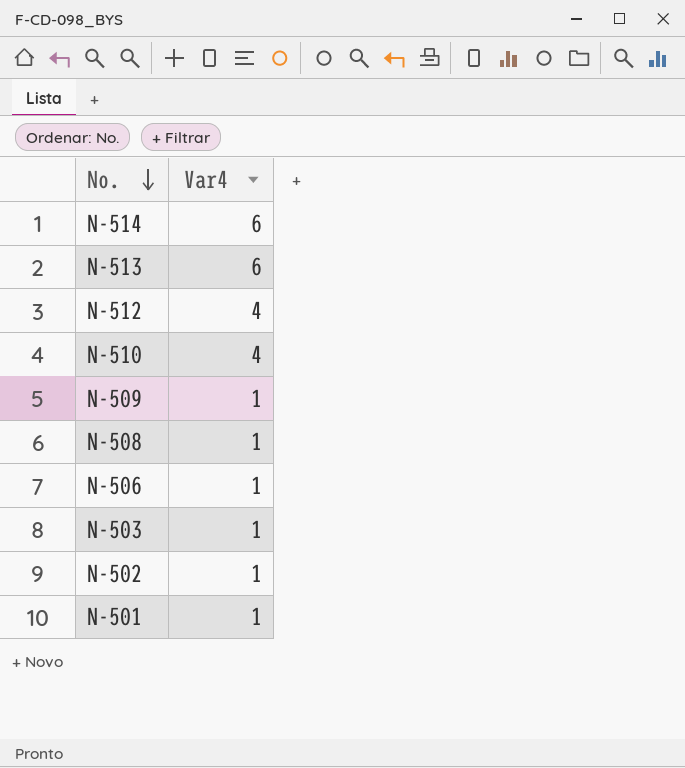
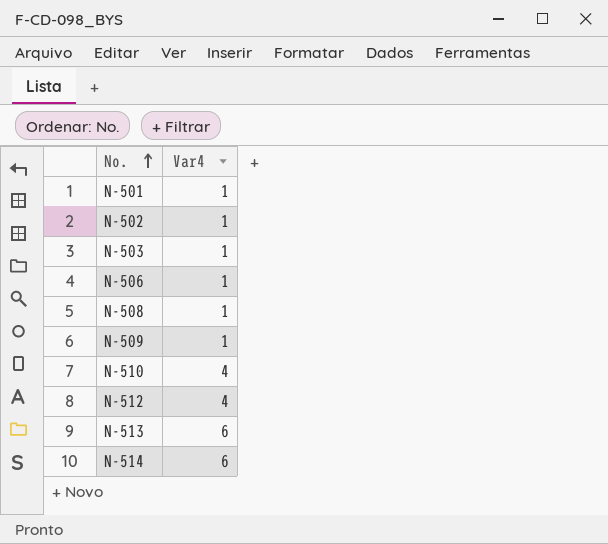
row order: No. descending -> No. ascending

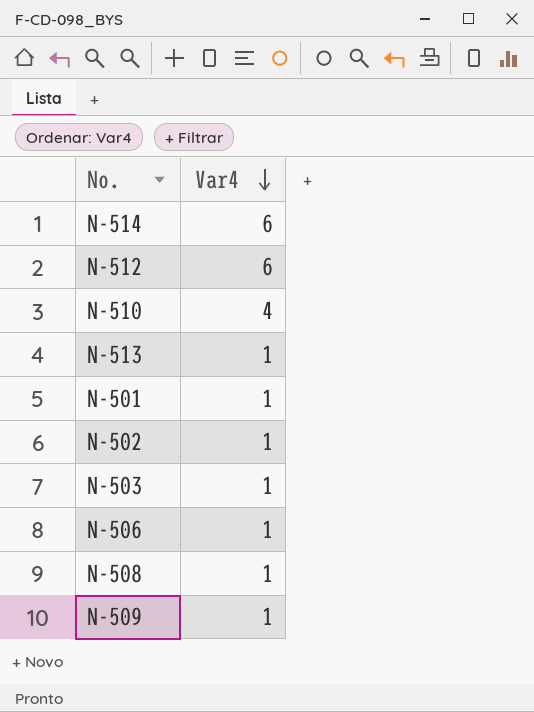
row order: No. ascending -> Var4 descending
N-512 | Var4: 4 -> 6
N-513 | Var4: 6 -> 1

